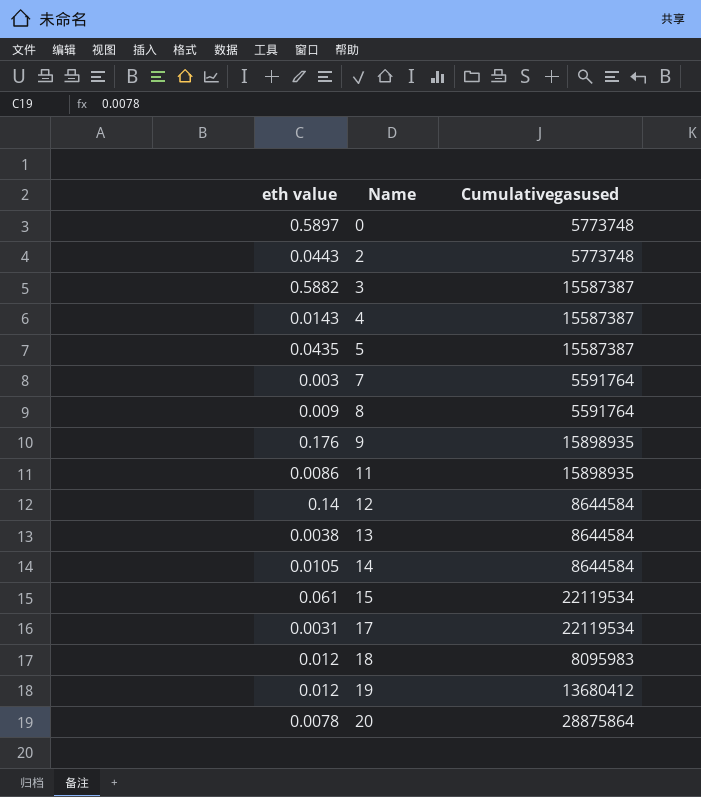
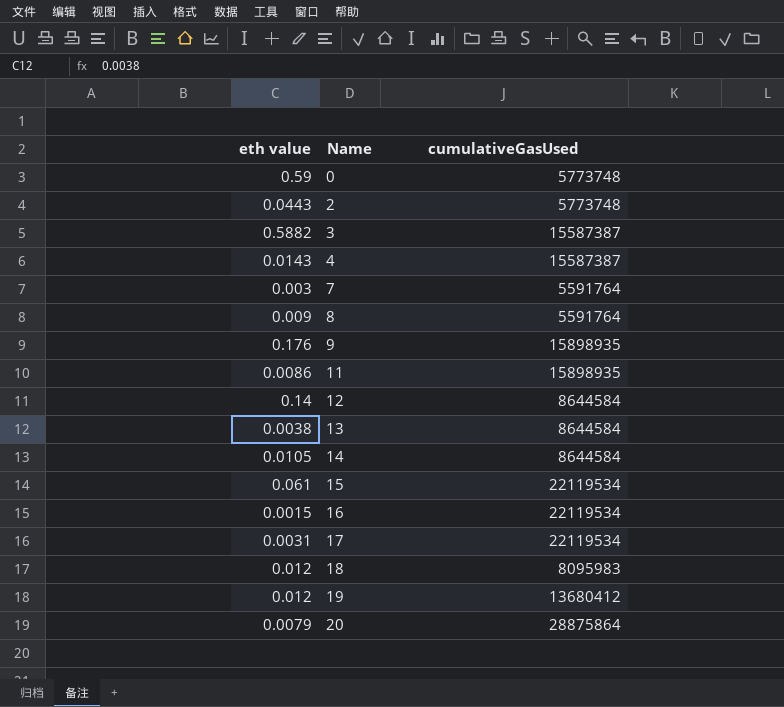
column name: Cumulativegasused -> cumulativeGasUsed
row 5: 0.0435 | 15587387 -> none
0 | eth value: 0.5897 -> 0.59
row 16: none -> 0.0015 | 22119534
20 | eth value: 0.0078 -> 0.0079

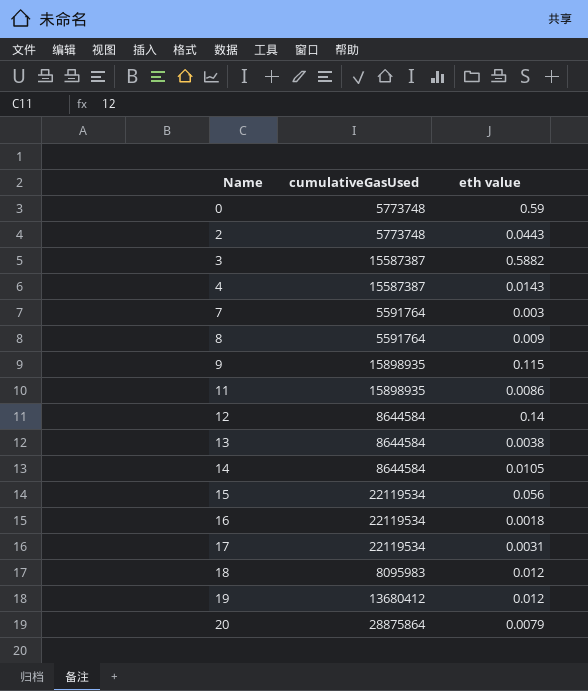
column eth value | position: 1 -> 3
9 | eth value: 0.176 -> 0.115
15 | eth value: 0.061 -> 0.056
16 | eth value: 0.0015 -> 0.0018

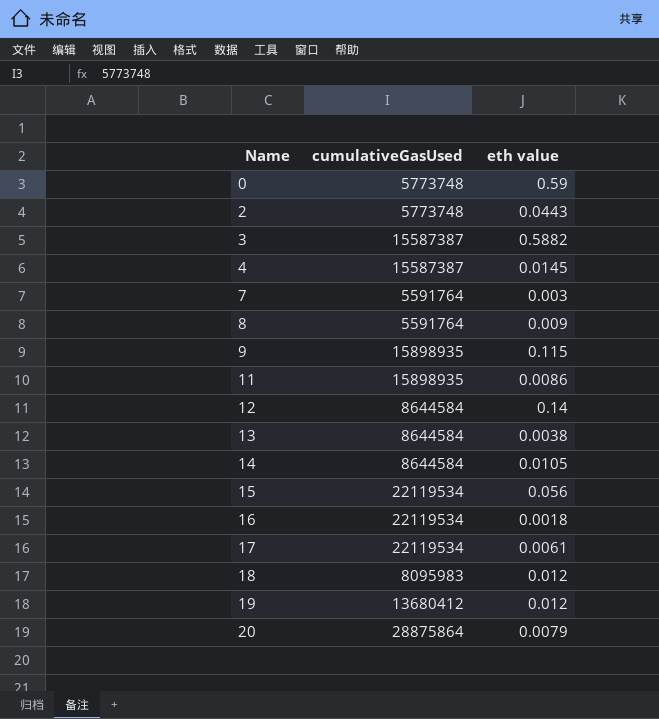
4 | eth value: 0.0143 -> 0.0145
17 | eth value: 0.0031 -> 0.0061

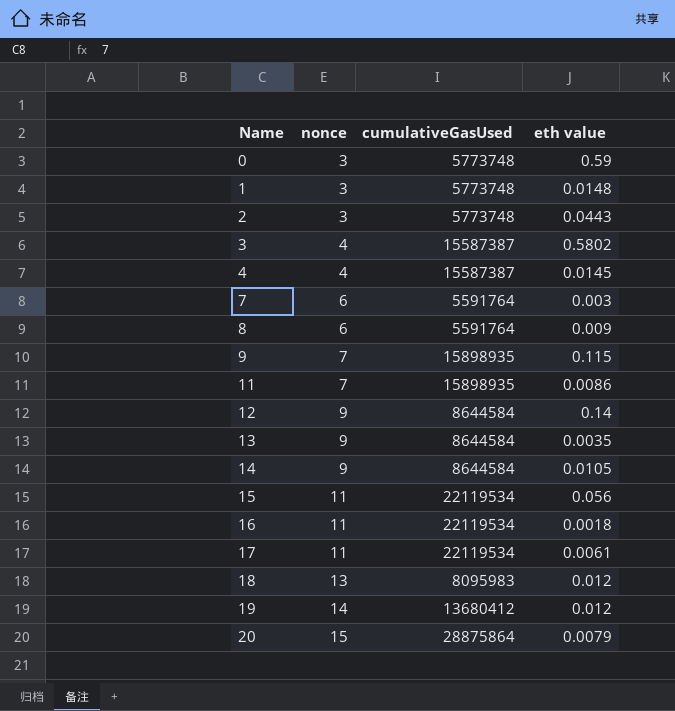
column nonce | position: none -> 2
row 1: none -> 3 | 5773748 | 0.0148
3 | eth value: 0.5882 -> 0.5802
13 | eth value: 0.0038 -> 0.0035

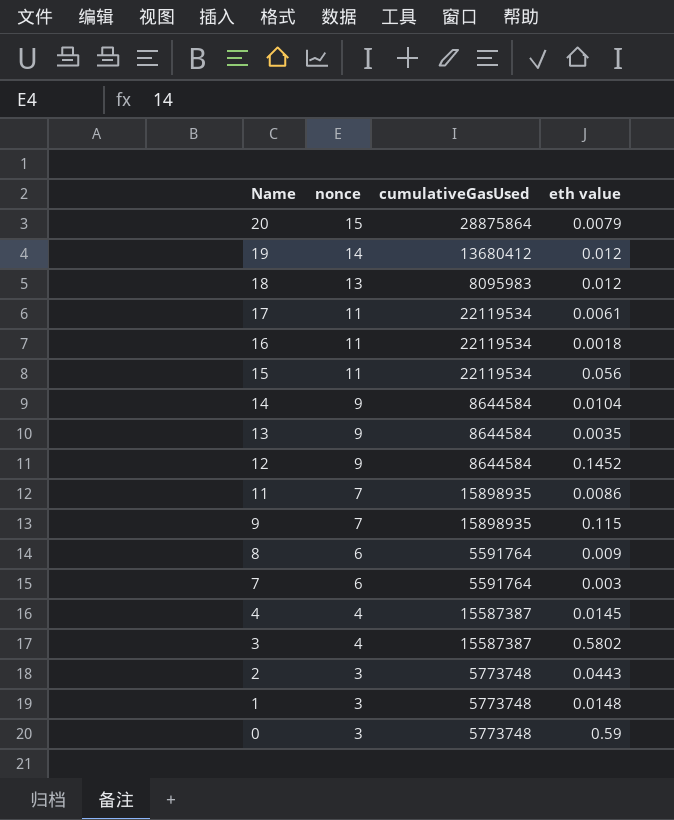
row order: Name ascending -> Name descending
14 | eth value: 0.0105 -> 0.0104
12 | eth value: 0.14 -> 0.1452

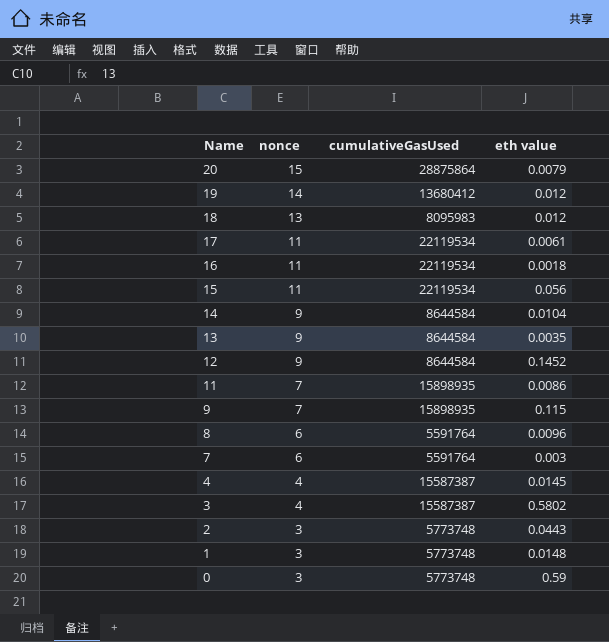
8 | eth value: 0.009 -> 0.0096

